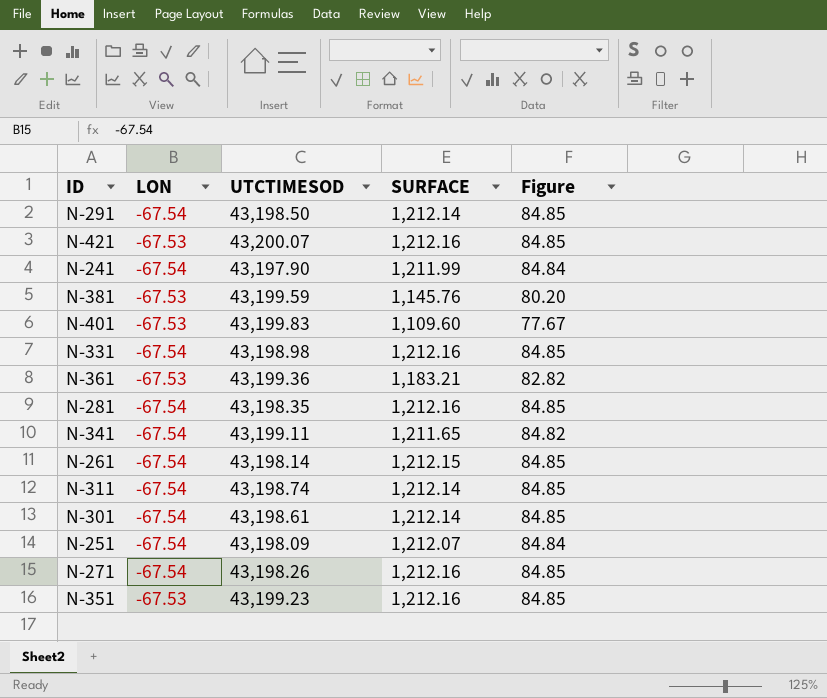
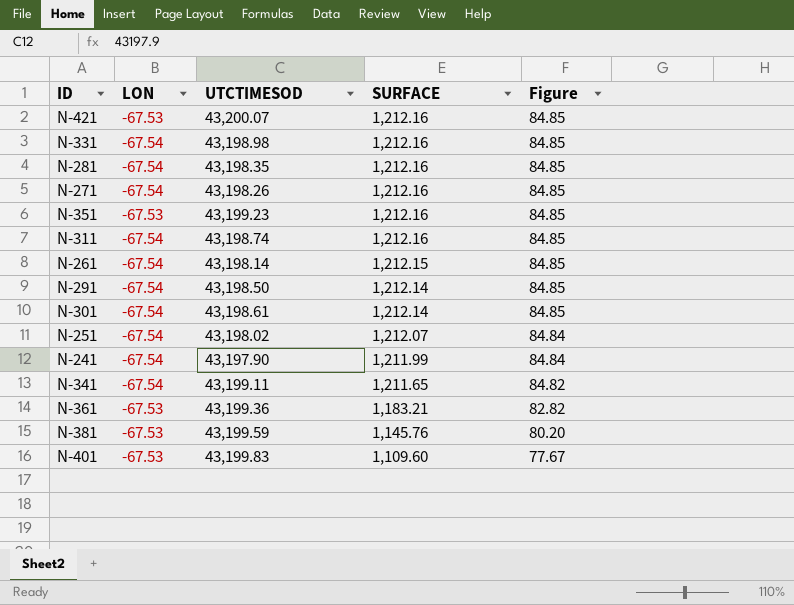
row order: none -> SURFACE descending
N-311 | SURFACE: 1,212.14 -> 1,212.16
N-251 | UTCTIMESOD: 43,198.09 -> 43,198.02

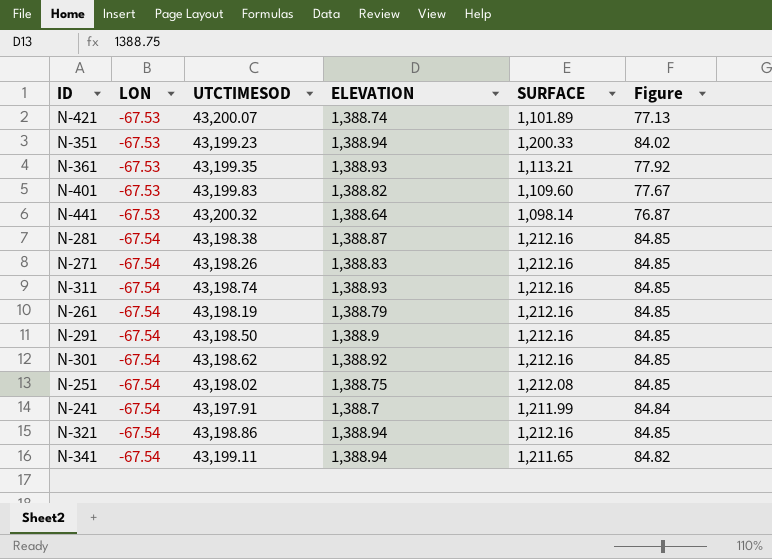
row order: SURFACE descending -> LON descending
column ELEVATION | position: none -> 4
row N-331: -67.54 | 43,198.98 | 1,212.16 | 84.85 -> none
row N-381: -67.53 | 43,199.59 | 1,145.76 | 80.20 -> none
N-421 | SURFACE: 1,212.16 -> 1,101.89
N-421 | Figure: 84.85 -> 77.13
N-351 | SURFACE: 1,212.16 -> 1,200.33
N-351 | Figure: 84.85 -> 84.02
N-361 | UTCTIMESOD: 43,199.36 -> 43,199.35
N-361 | SURFACE: 1,183.21 -> 1,113.21
N-361 | Figure: 82.82 -> 77.92
row N-441: none -> -67.53 | 43,200.32 | 1,388.64 | 1,098.14 | 76.87
N-281 | UTCTIMESOD: 43,198.35 -> 43,198.38
N-261 | UTCTIMESOD: 43,198.14 -> 43,198.19
N-261 | SURFACE: 1,212.15 -> 1,212.16
N-291 | SURFACE: 1,212.14 -> 1,212.16
N-301 | UTCTIMESOD: 43,198.61 -> 43,198.62
N-301 | SURFACE: 1,212.14 -> 1,212.16
N-251 | SURFACE: 1,212.07 -> 1,212.08
N-251 | Figure: 84.84 -> 84.85
N-241 | UTCTIMESOD: 43,197.90 -> 43,197.91
row N-321: none -> -67.54 | 43,198.86 | 1,388.94 | 1,212.16 | 84.85

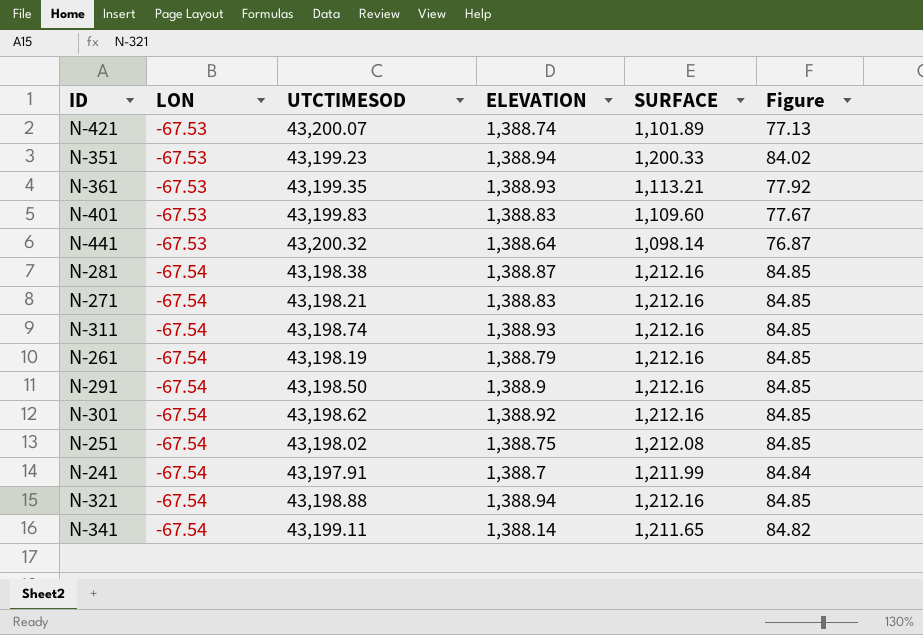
N-401 | ELEVATION: 1,388.82 -> 1,388.83
N-271 | UTCTIMESOD: 43,198.26 -> 43,198.21
N-321 | UTCTIMESOD: 43,198.86 -> 43,198.88
N-341 | ELEVATION: 1,388.94 -> 1,388.14

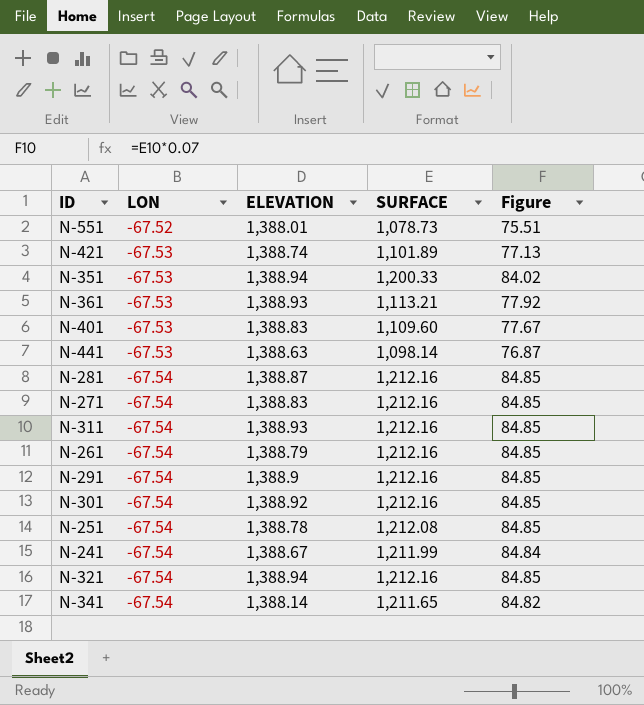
column UTCTIMESOD | position: 3 -> none
row N-551: none -> -67.52 | 1,388.01 | 1,078.73 | 75.51
N-441 | ELEVATION: 1,388.64 -> 1,388.63
N-251 | ELEVATION: 1,388.75 -> 1,388.78
N-241 | ELEVATION: 1,388.7 -> 1,388.67

